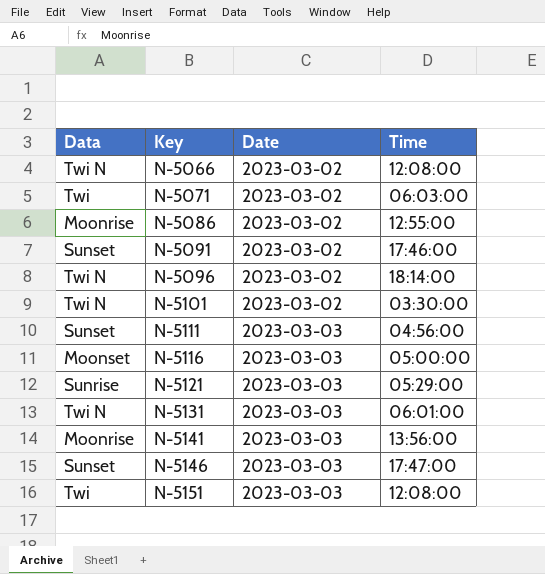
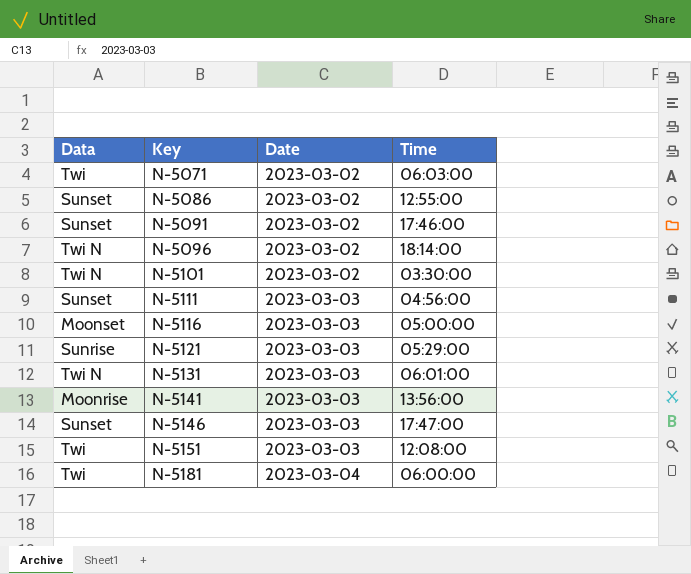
row N-5066: Twi N | 2023-03-02 | 12:08:00 -> none
N-5086 | Data: Moonrise -> Sunset
row N-5181: none -> Twi | 2023-03-04 | 06:00:00

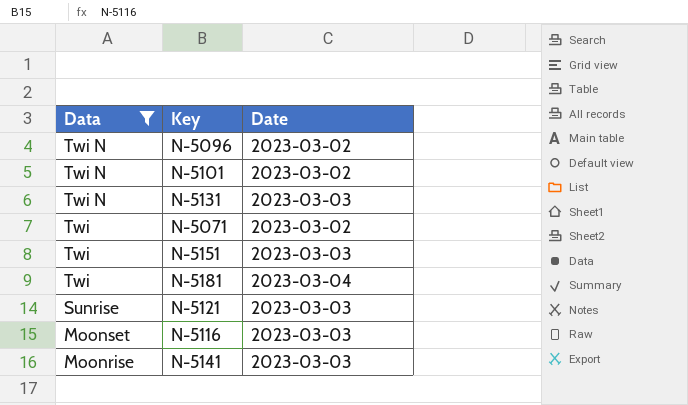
filter: none -> Data != Sunset
row order: Key ascending -> Data descending
column Time | position: 4 -> none

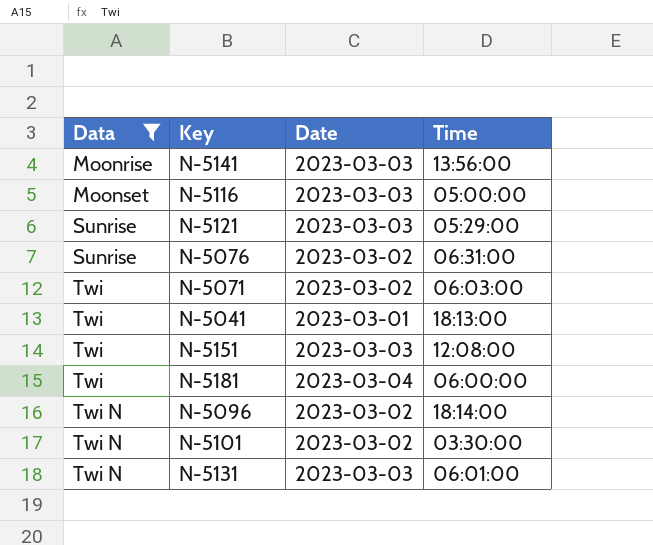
row order: Data descending -> Data ascending
column Time | position: none -> 4
row N-5076: none -> Sunrise | 2023-03-02 | 06:31:00
row N-5041: none -> Twi | 2023-03-01 | 18:13:00

